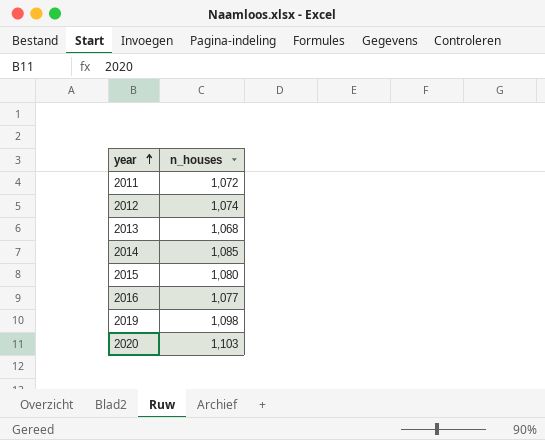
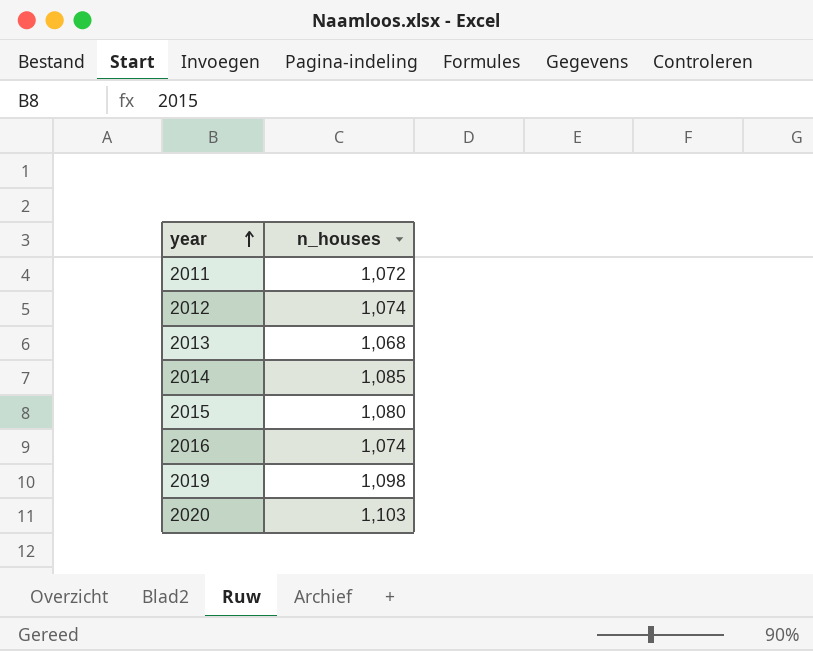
2016 | n_houses: 1,077 -> 1,074

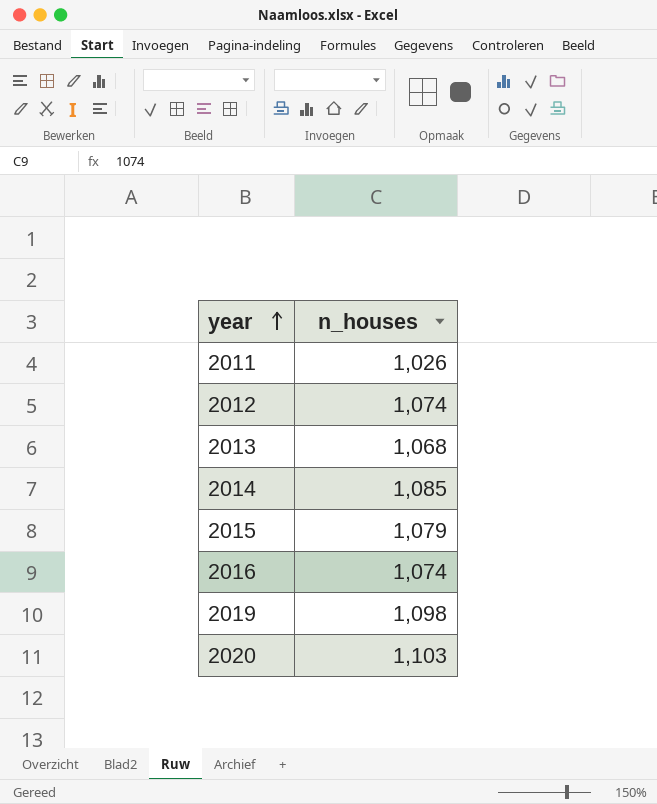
2011 | n_houses: 1,072 -> 1,026
2015 | n_houses: 1,080 -> 1,079

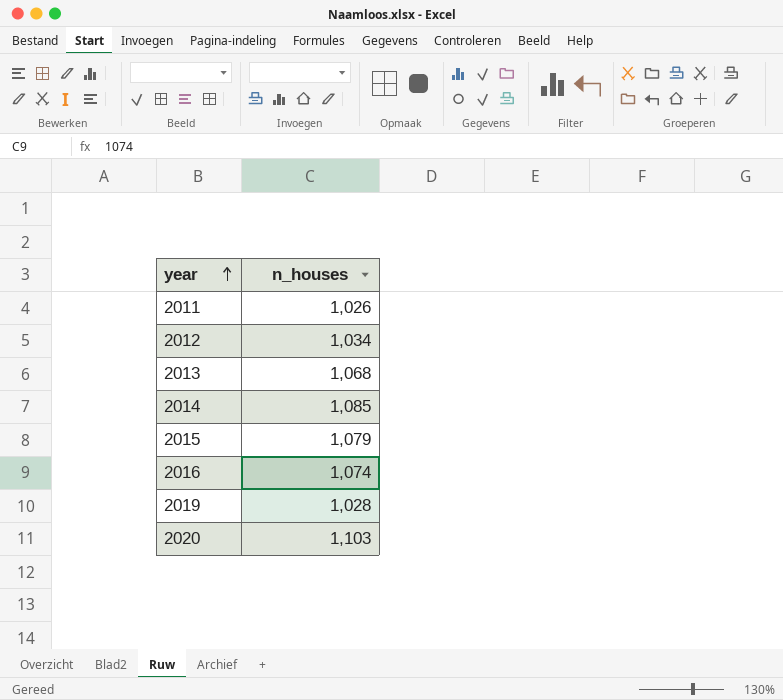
2012 | n_houses: 1,074 -> 1,034
2019 | n_houses: 1,098 -> 1,028

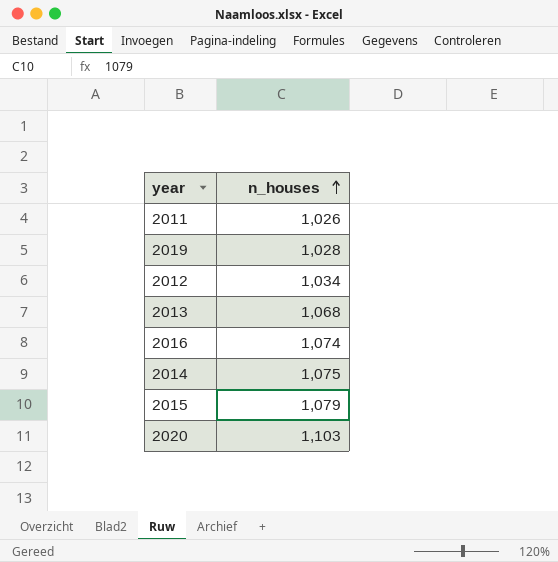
row order: year ascending -> n_houses ascending
2014 | n_houses: 1,085 -> 1,075

